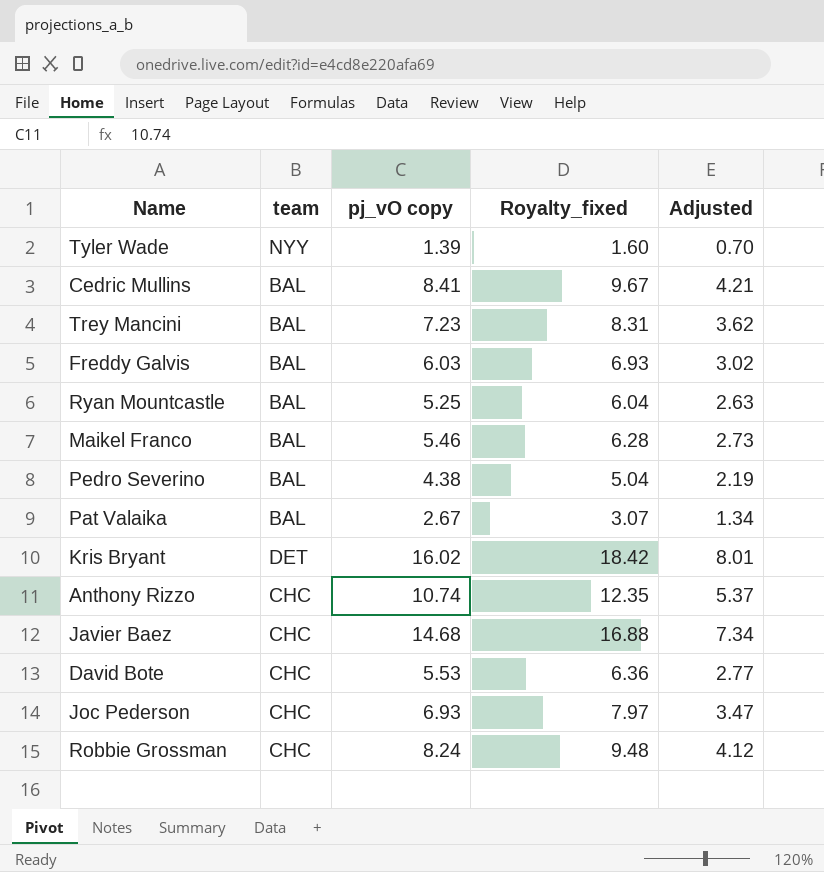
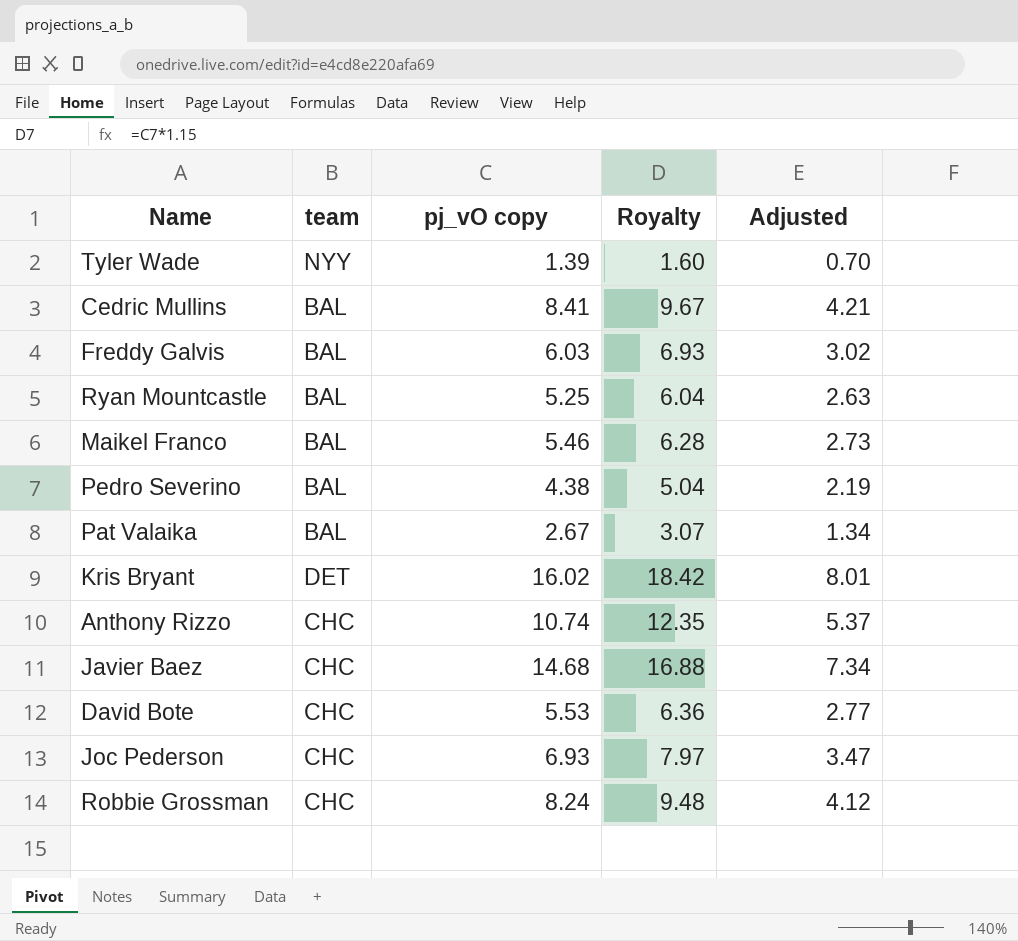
column name: Royalty_fixed -> Royalty
row Trey Mancini: BAL | 7.23 | 8.31 | 3.62 -> none

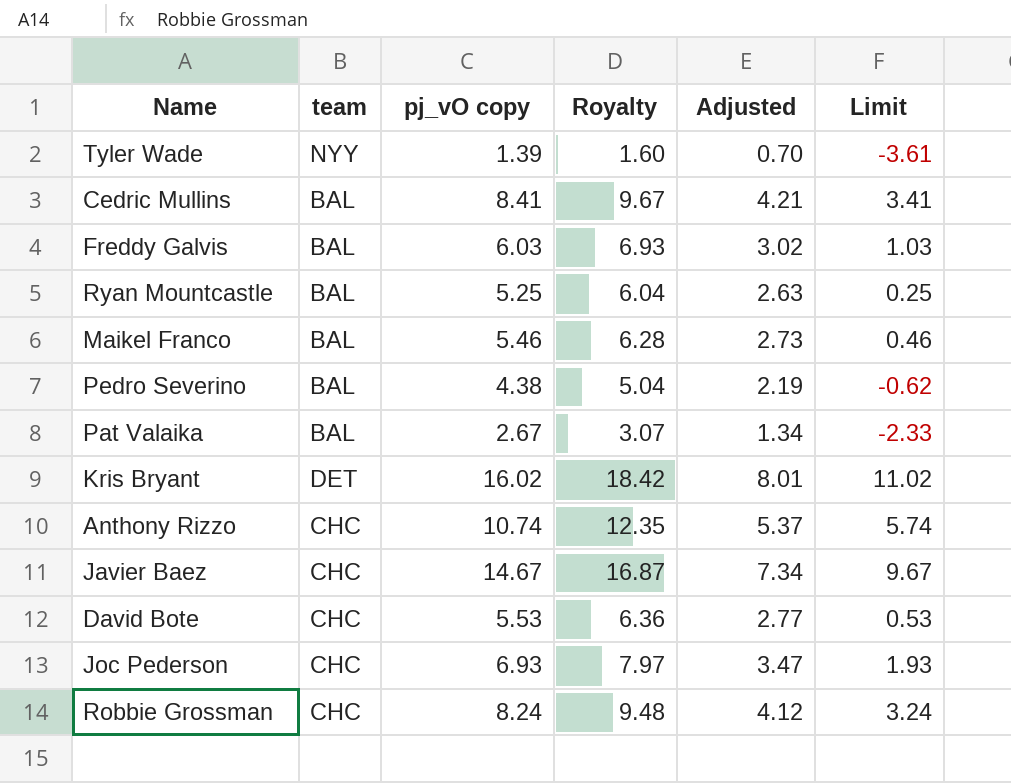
column Limit | formula: none -> [pj_vO copy] - 5
Javier Baez | pj_vO copy: 14.68 -> 14.67
Javier Baez | Royalty: 16.88 -> 16.87

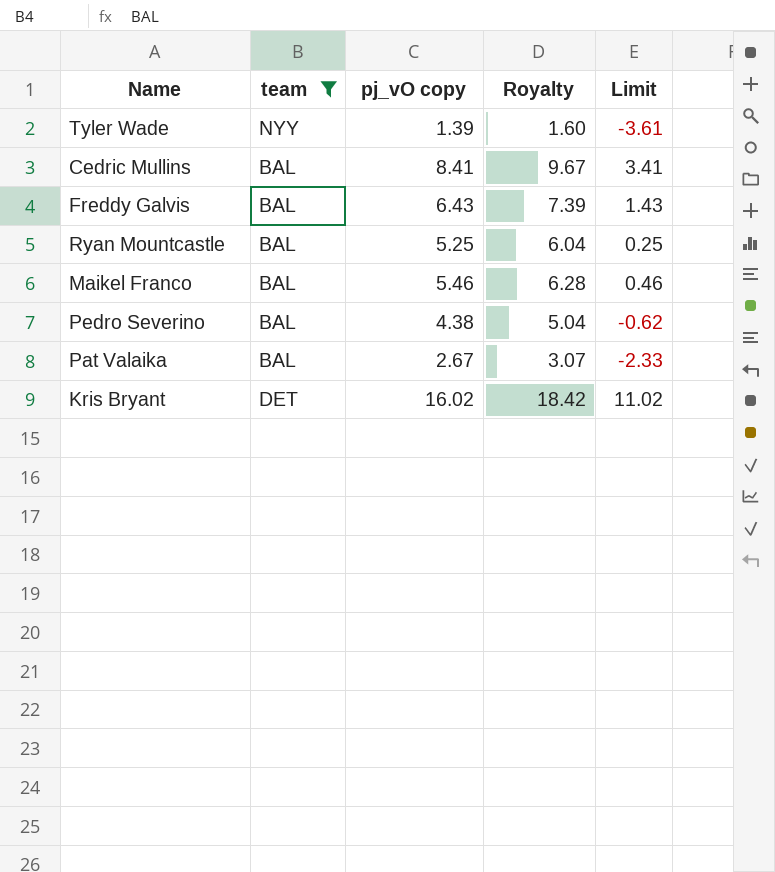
filter: none -> team != CHC
column Adjusted | formula: [pj_vO copy] * 0.5 -> none
Freddy Galvis | pj_vO copy: 6.03 -> 6.43
Freddy Galvis | Royalty: 6.93 -> 7.39
Freddy Galvis | Limit: 1.03 -> 1.43

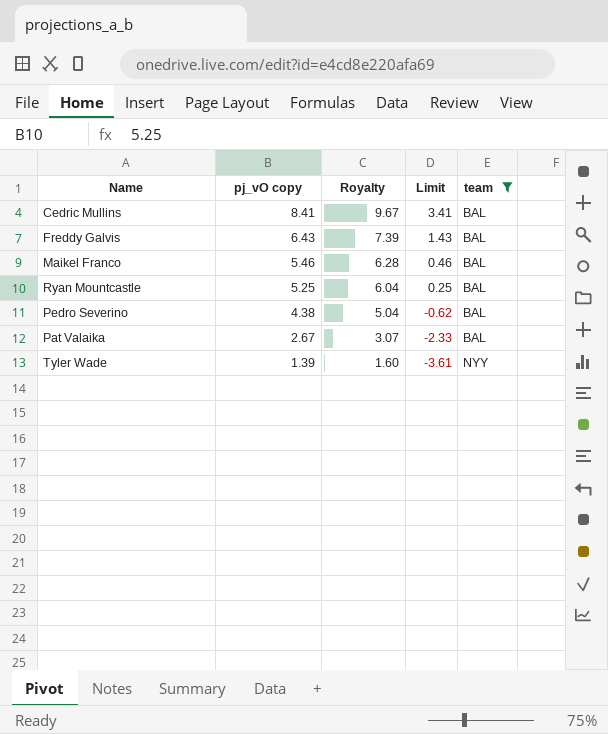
row order: none -> pj_vO copy descending
column team | position: 2 -> 5
row Kris Bryant: DET | 16.02 | 18.42 | 11.02 -> none

